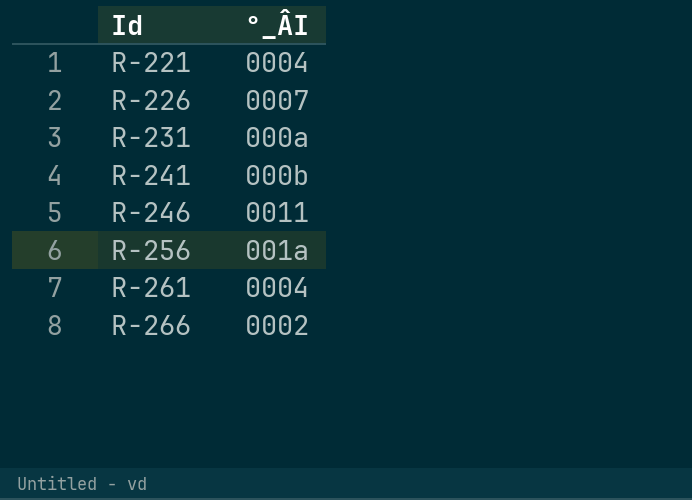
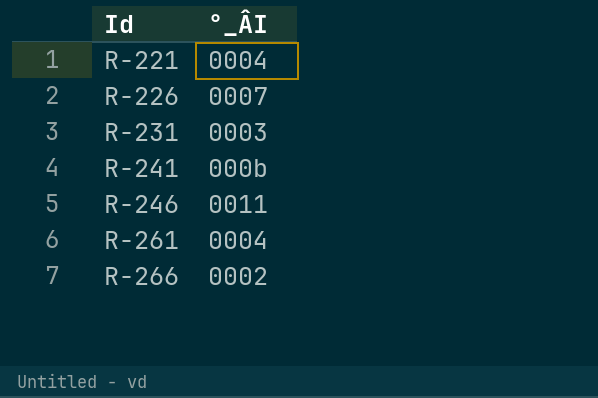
row R-256: 001a -> none
R-231 | °_ÂI: 000a -> 0003

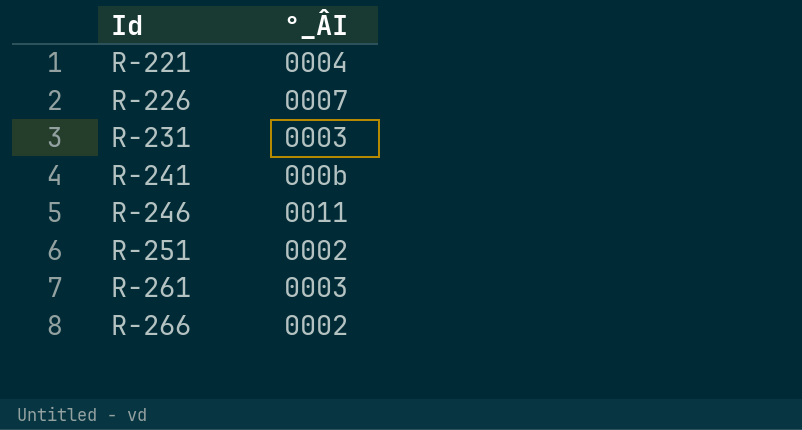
row R-251: none -> 0002
R-261 | °_ÂI: 0004 -> 0003

